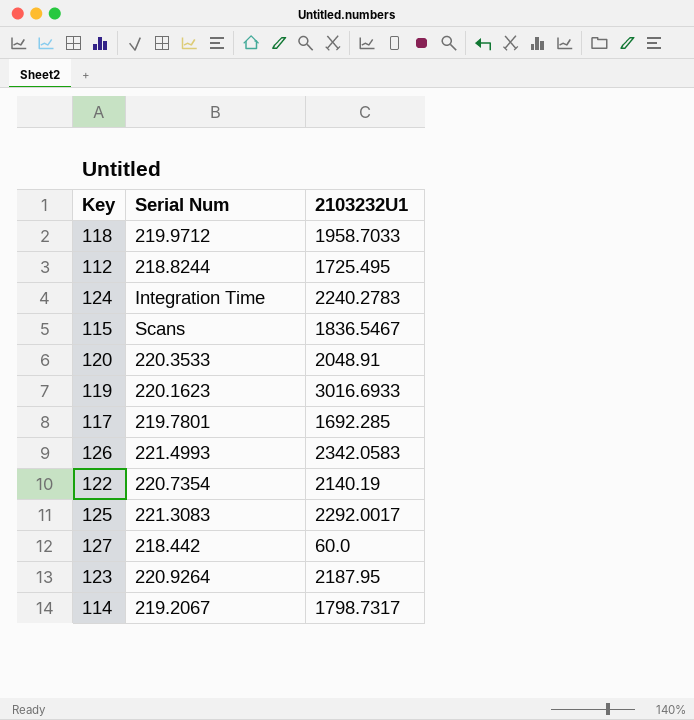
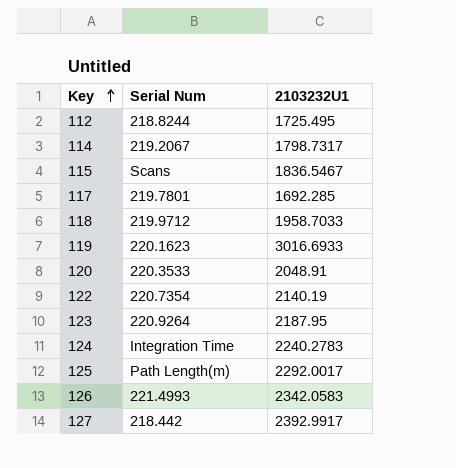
row order: none -> Key ascending
125 | Serial Num: 221.3083 -> Path Length(m)
127 | 2103232U1: 60.0 -> 2392.9917

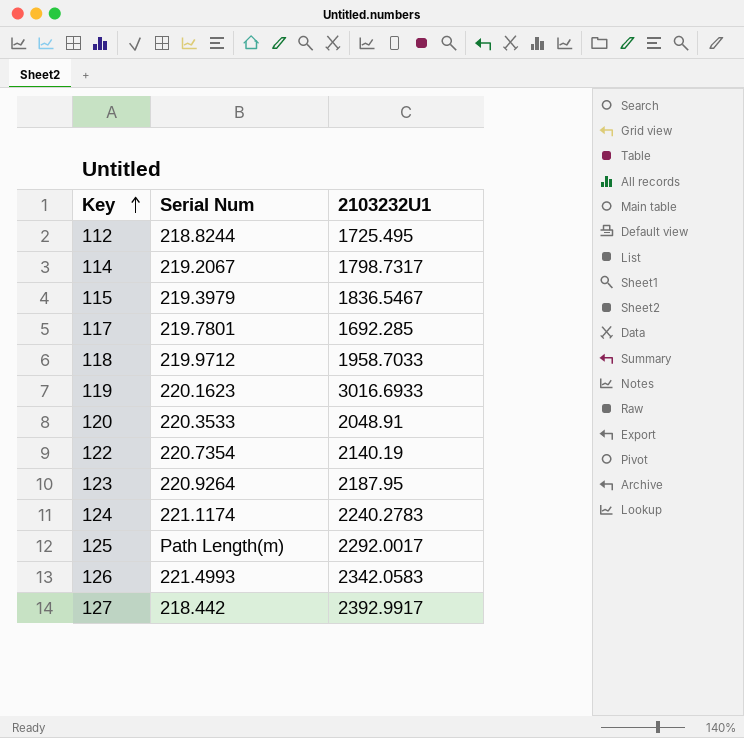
115 | Serial Num: Scans -> 219.3979
124 | Serial Num: Integration Time -> 221.1174

